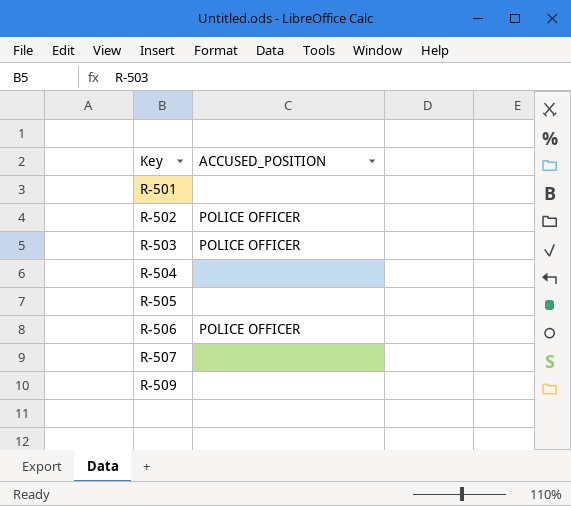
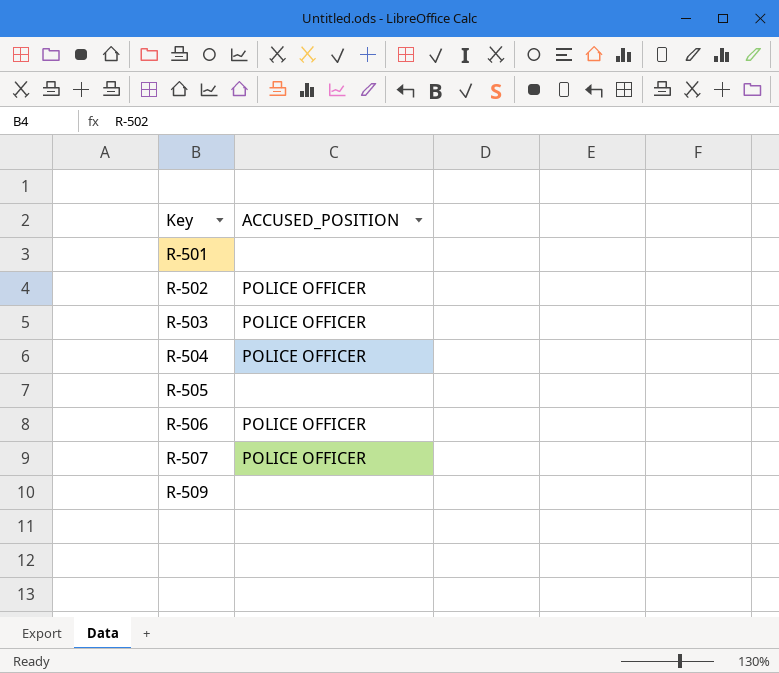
R-504 | ACCUSED_POSITION: none -> POLICE OFFICER
R-507 | ACCUSED_POSITION: none -> POLICE OFFICER

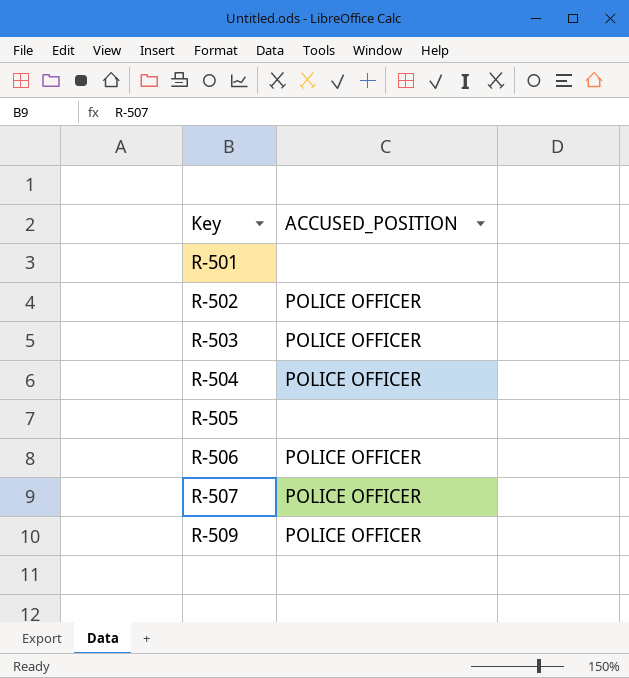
R-509 | ACCUSED_POSITION: none -> POLICE OFFICER

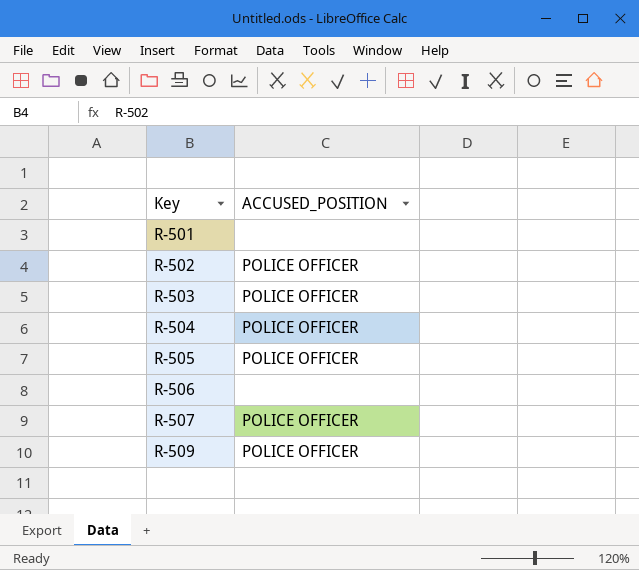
R-505 | ACCUSED_POSITION: none -> POLICE OFFICER
R-506 | ACCUSED_POSITION: POLICE OFFICER -> none

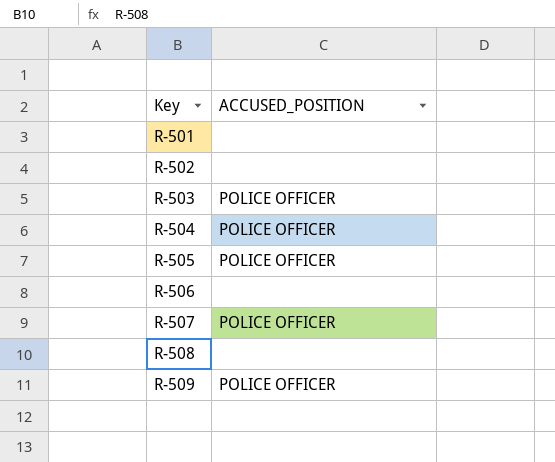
R-502 | ACCUSED_POSITION: POLICE OFFICER -> none
row R-508: none -> none

